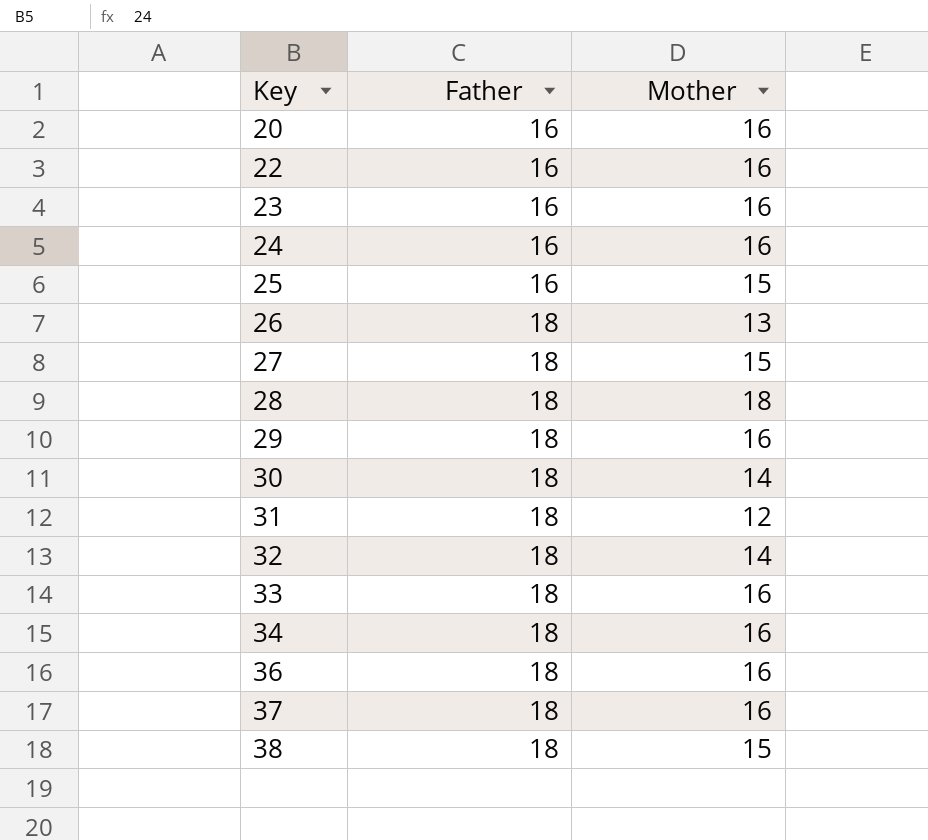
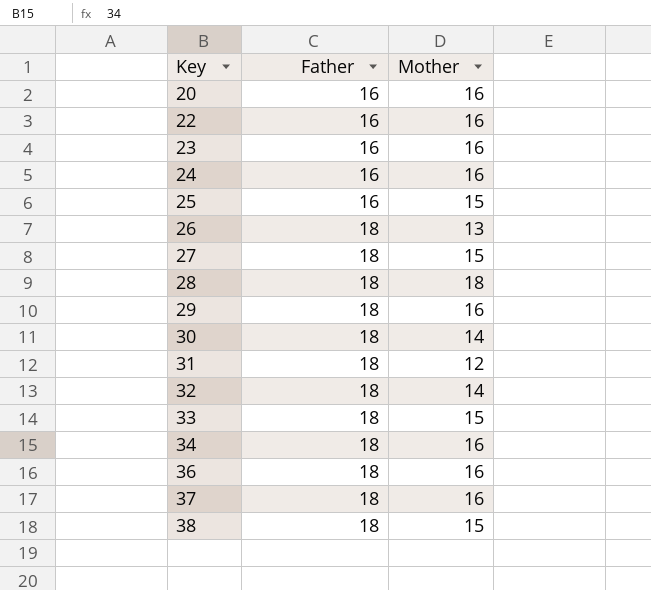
33 | Mother: 16 -> 15

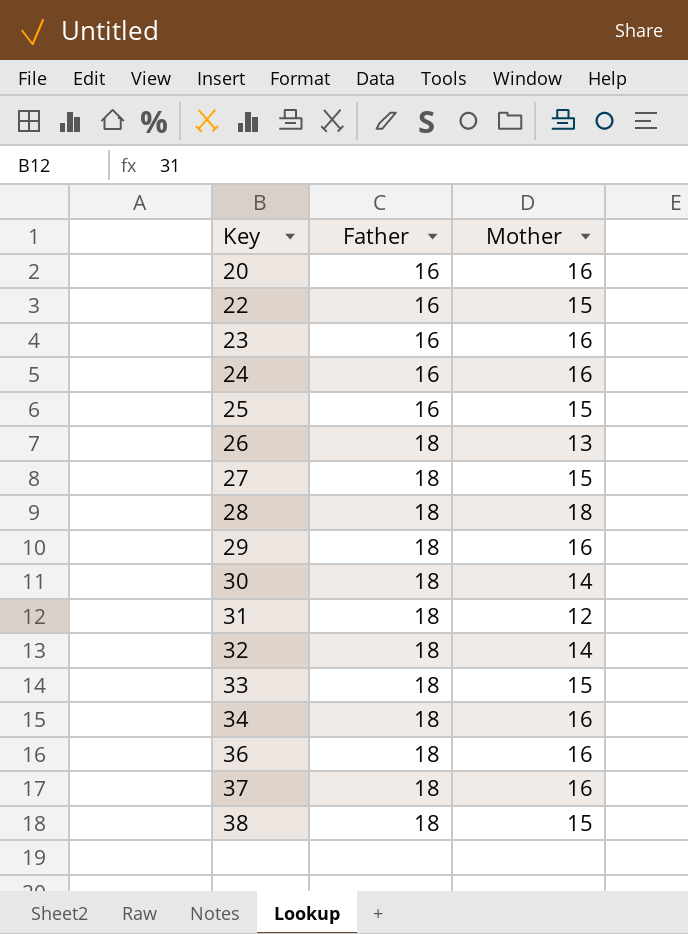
22 | Mother: 16 -> 15

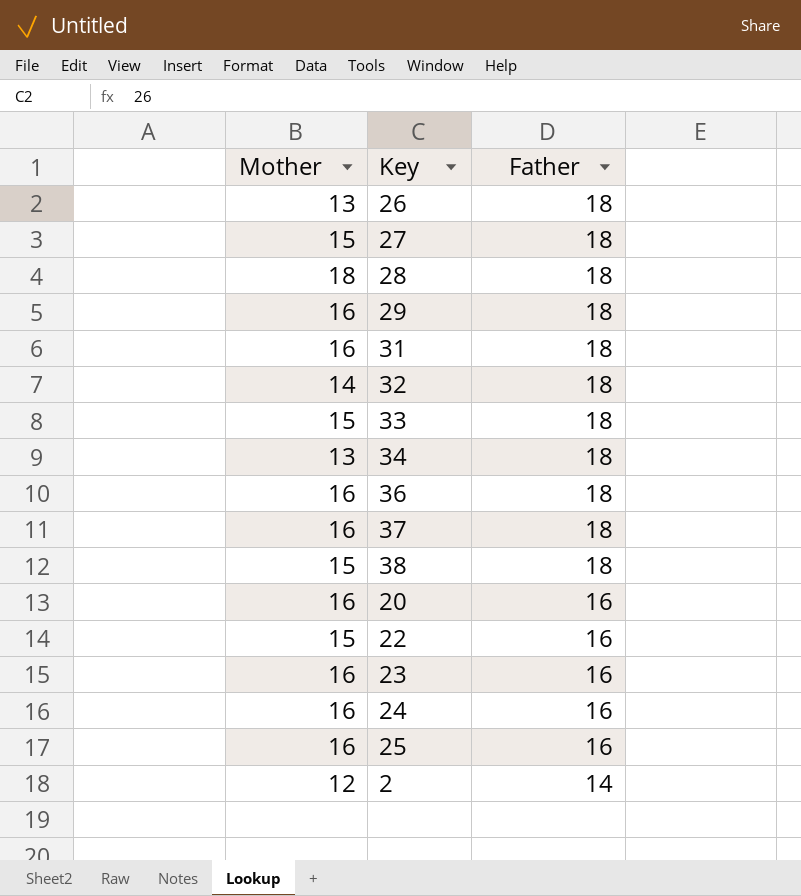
row order: Key ascending -> Father descending
column Mother | position: 3 -> 1
row 30: 18 | 14 -> none
31 | Mother: 12 -> 16
34 | Mother: 16 -> 13
25 | Mother: 15 -> 16
row 2: none -> 12 | 14

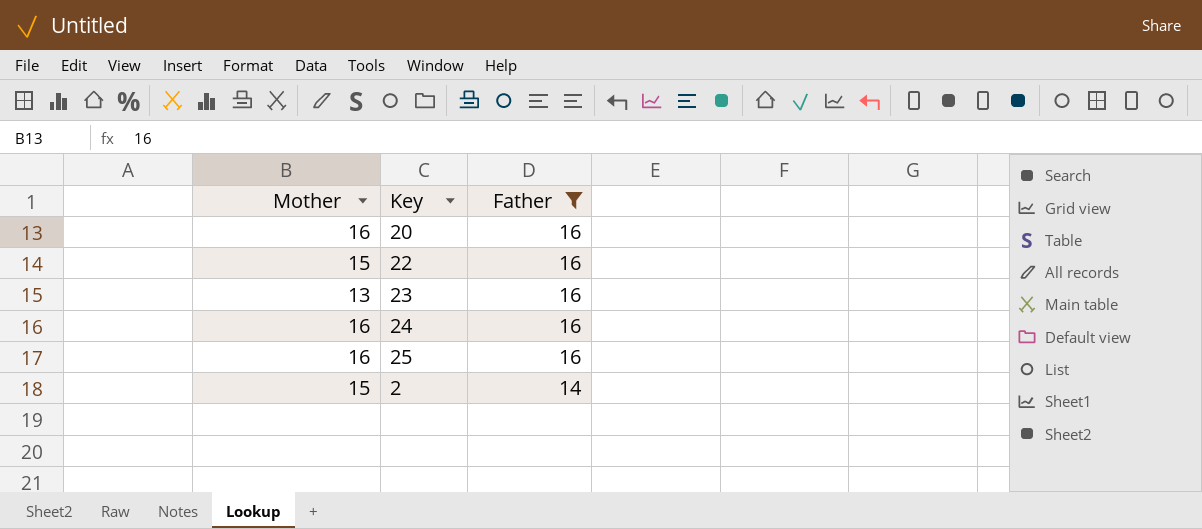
filter: none -> Father != 18
23 | Mother: 16 -> 13
2 | Mother: 12 -> 15

